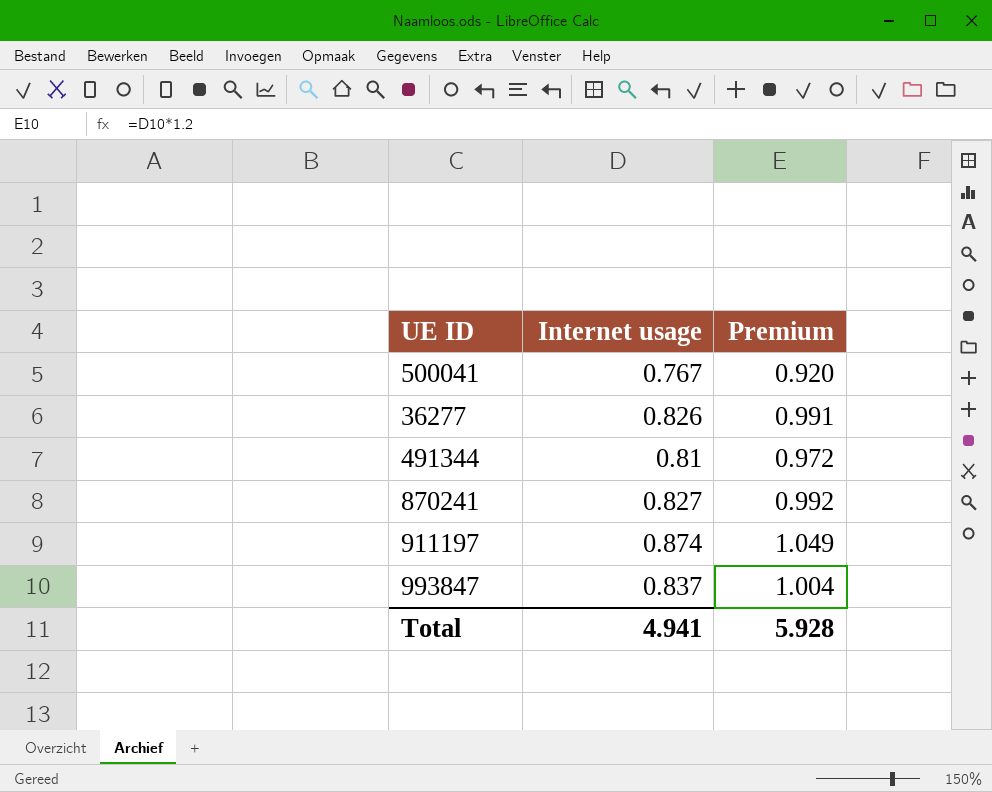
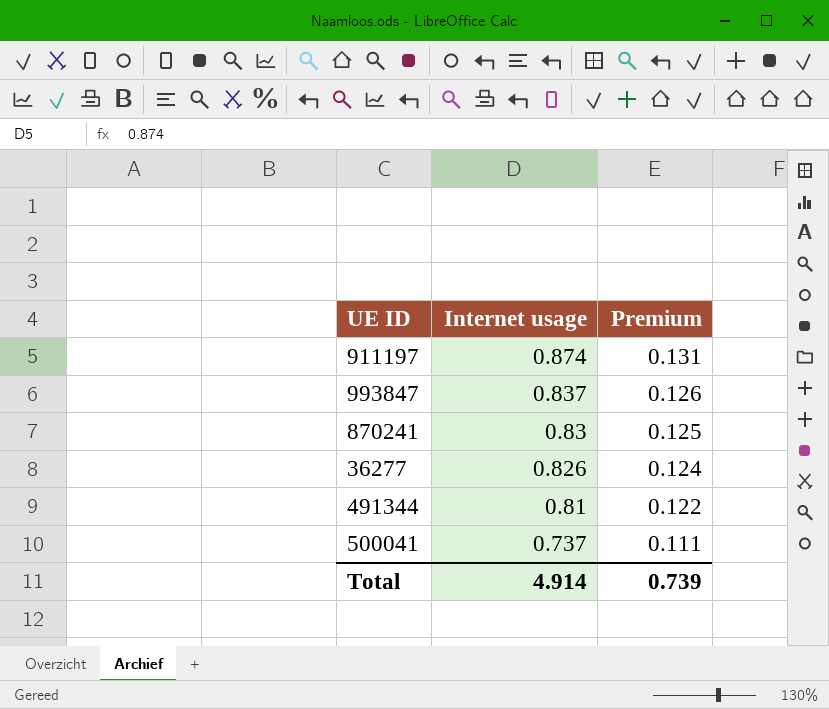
row order: none -> Internet usage descending
column Premium | formula: [Internet usage] * 1.2 -> [Internet usage] * 0.15
870241 | Internet usage: 0.827 -> 0.83
500041 | Internet usage: 0.767 -> 0.737
Total | Internet usage: 4.941 -> 4.914
Total | Premium: 5.928 -> 0.739

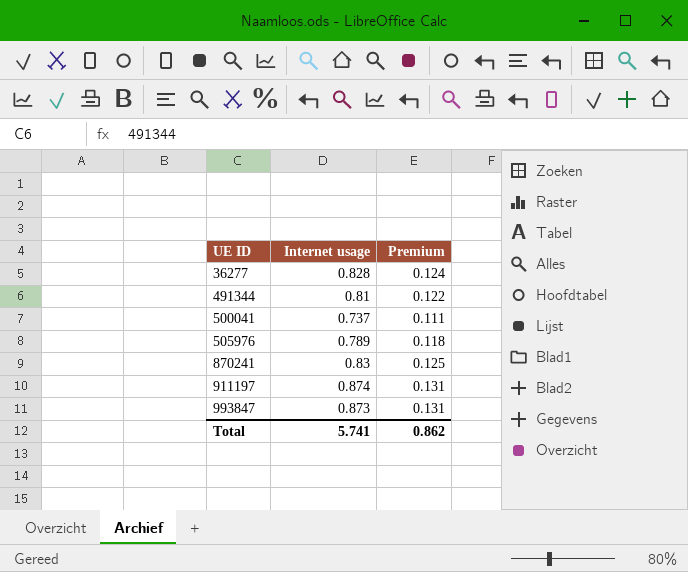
row order: Internet usage descending -> UE ID ascending
36277 | Internet usage: 0.826 -> 0.828
row 505976: none -> 0.789 | 0.118
993847 | Internet usage: 0.837 -> 0.873
993847 | Premium: 0.126 -> 0.131
Total | Internet usage: 4.914 -> 5.741
Total | Premium: 0.739 -> 0.862

